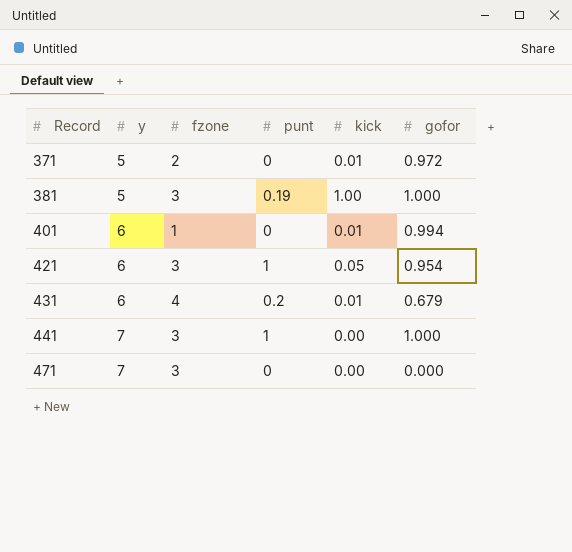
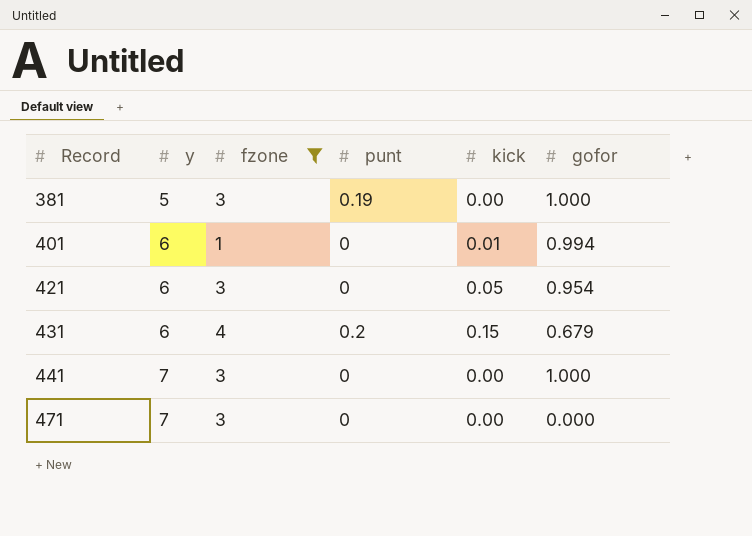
filter: none -> fzone != 2
381 | kick: 1.00 -> 0.00
421 | punt: 1 -> 0
431 | kick: 0.01 -> 0.15
441 | punt: 1 -> 0

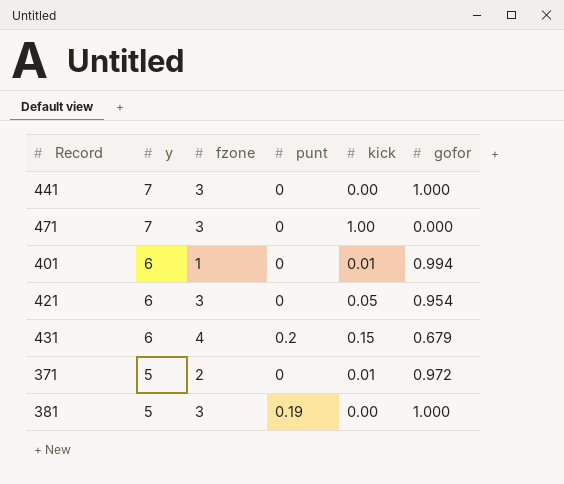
filter: fzone != 2 -> none
row order: Record ascending -> y descending
471 | kick: 0.00 -> 1.00

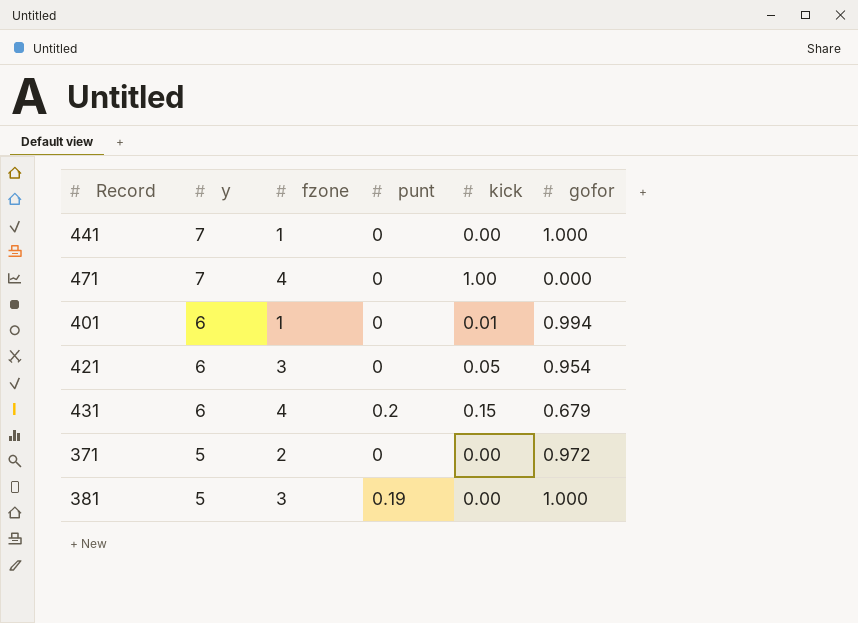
441 | fzone: 3 -> 1
471 | fzone: 3 -> 4
371 | kick: 0.01 -> 0.00

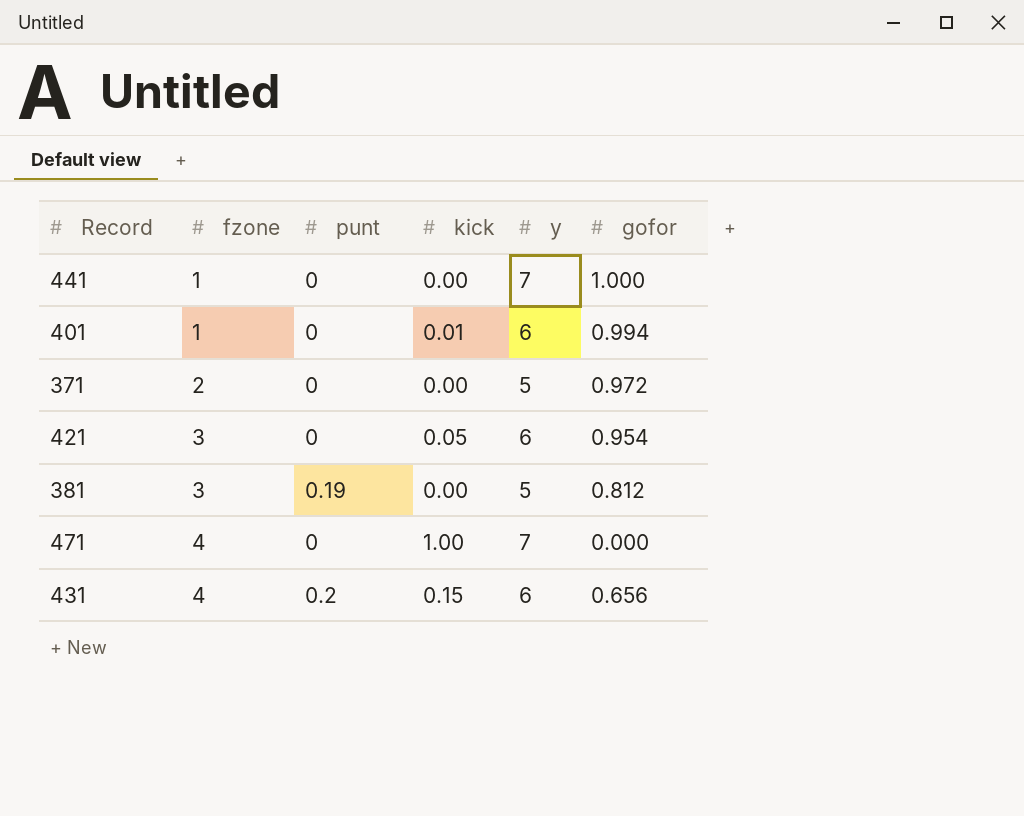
row order: y descending -> fzone ascending
column y | position: 2 -> 5
381 | gofor: 1.000 -> 0.812
431 | gofor: 0.679 -> 0.656

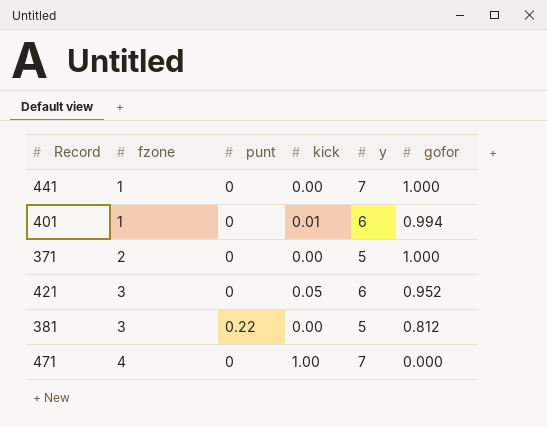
row 431: 4 | 0.2 | 0.15 | 6 | 0.656 -> none
371 | gofor: 0.972 -> 1.000
421 | gofor: 0.954 -> 0.952
381 | punt: 0.19 -> 0.22

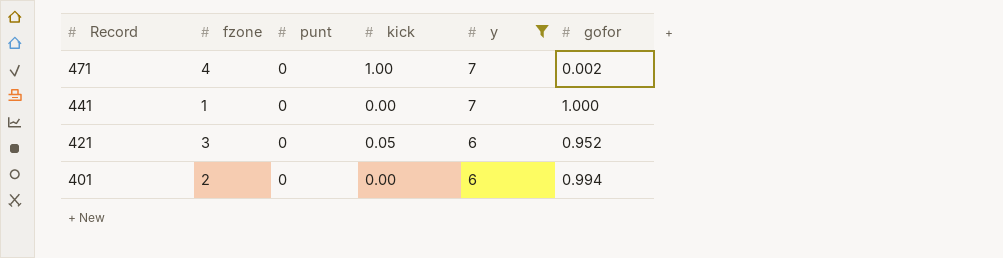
filter: none -> y != 5
row order: fzone ascending -> Record descending
471 | gofor: 0.000 -> 0.002
401 | fzone: 1 -> 2
401 | kick: 0.01 -> 0.00

